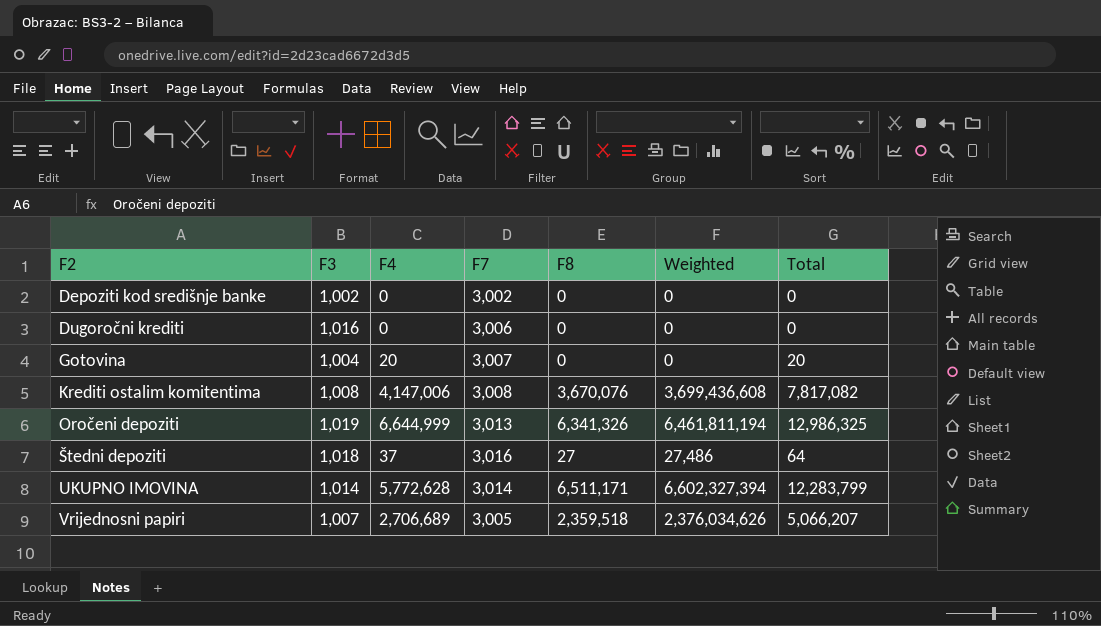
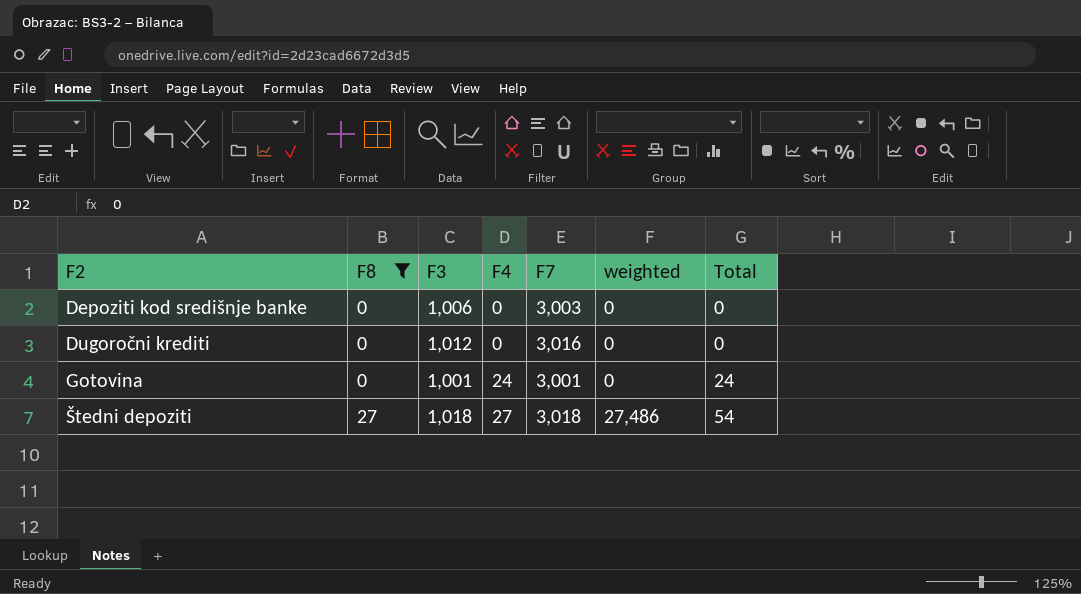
filter: none -> F8 <= 27
column F8 | position: 5 -> 2
column name: Weighted -> weighted
Depoziti kod središnje banke | F3: 1,002 -> 1,006
Depoziti kod središnje banke | F7: 3,002 -> 3,003
Dugoročni krediti | F3: 1,016 -> 1,012
Dugoročni krediti | F7: 3,006 -> 3,016
Gotovina | F3: 1,004 -> 1,001
Gotovina | F4: 20 -> 24
Gotovina | F7: 3,007 -> 3,001
Gotovina | Total: 20 -> 24
Štedni depoziti | F4: 37 -> 27
Štedni depoziti | F7: 3,016 -> 3,018
Štedni depoziti | Total: 64 -> 54

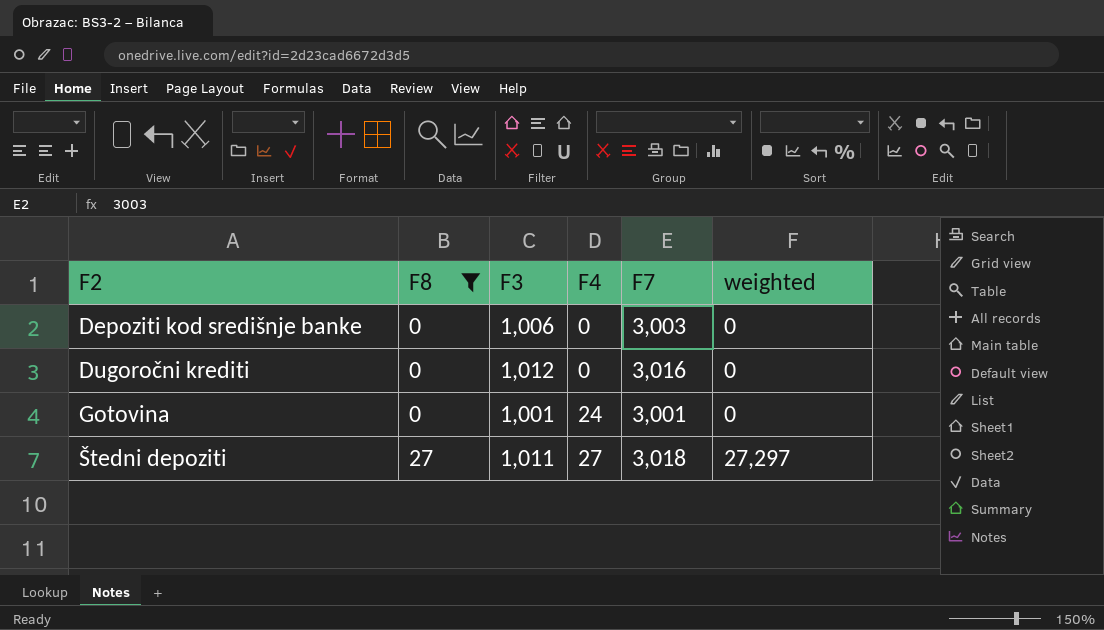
column Total | formula: [F8] + [F4] -> none
Štedni depoziti | F3: 1,018 -> 1,011
Štedni depoziti | weighted: 27,486 -> 27,297

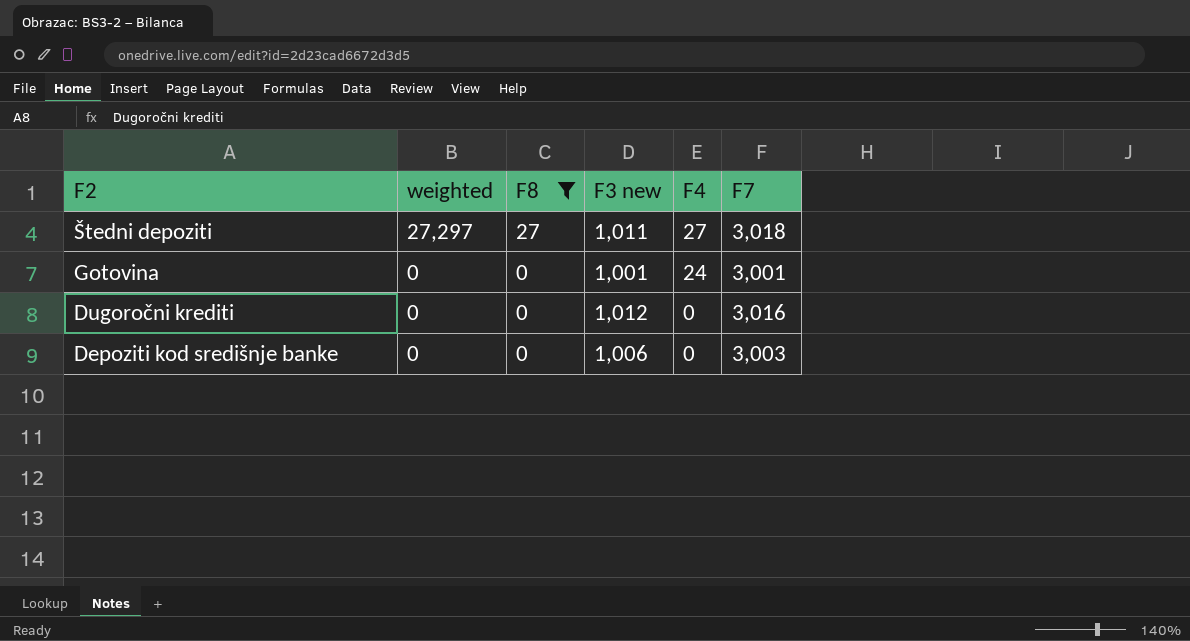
row order: F2 ascending -> F2 descending
column weighted | position: 6 -> 2
column name: F3 -> F3 new

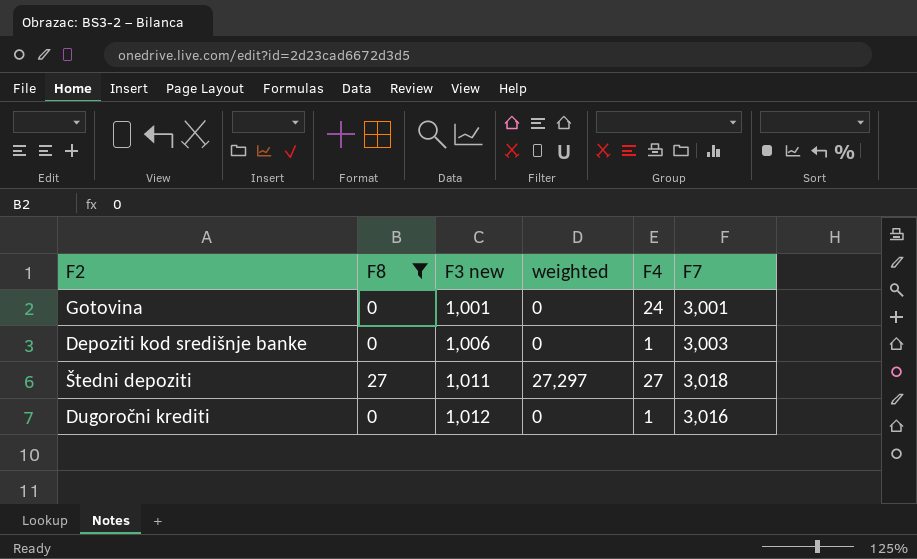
row order: F2 descending -> F3 new ascending
column weighted | position: 2 -> 4
Depoziti kod središnje banke | F4: 0 -> 1
Dugoročni krediti | F4: 0 -> 1

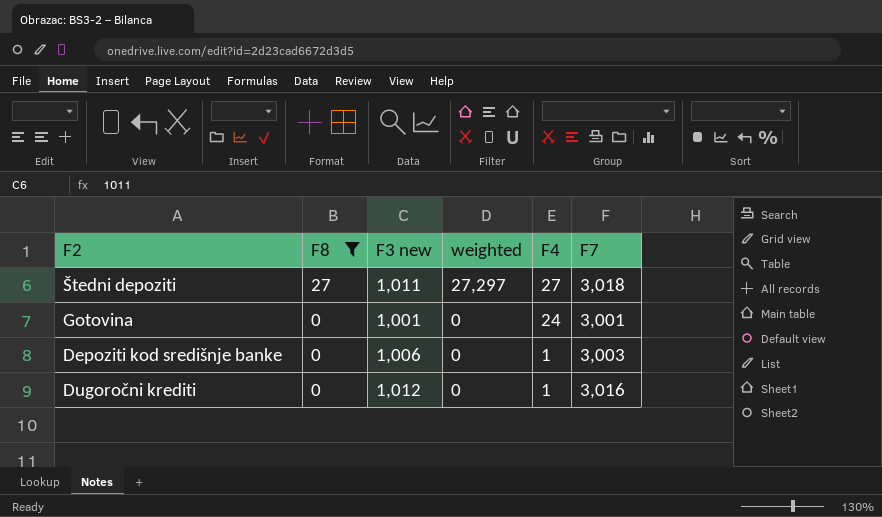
row order: F3 new ascending -> F8 descending

